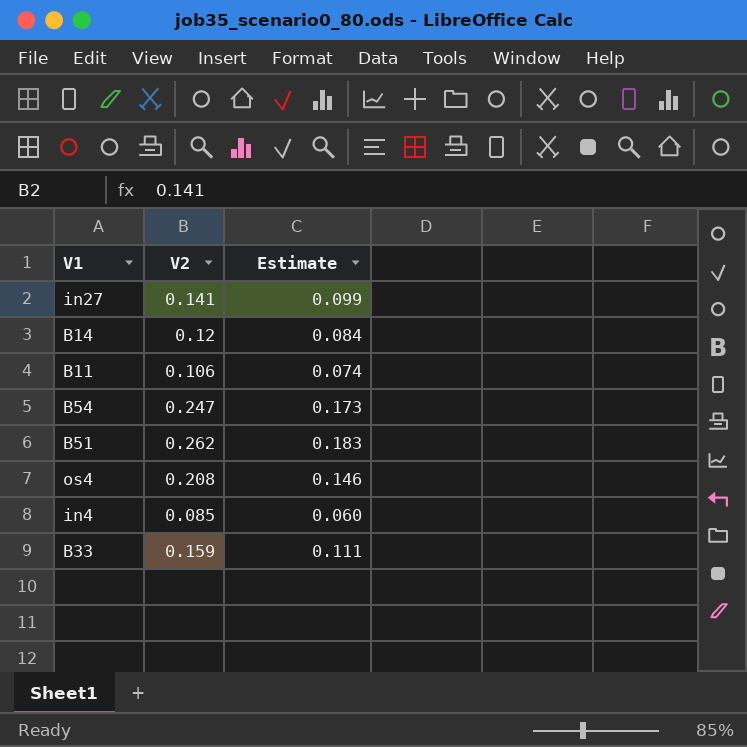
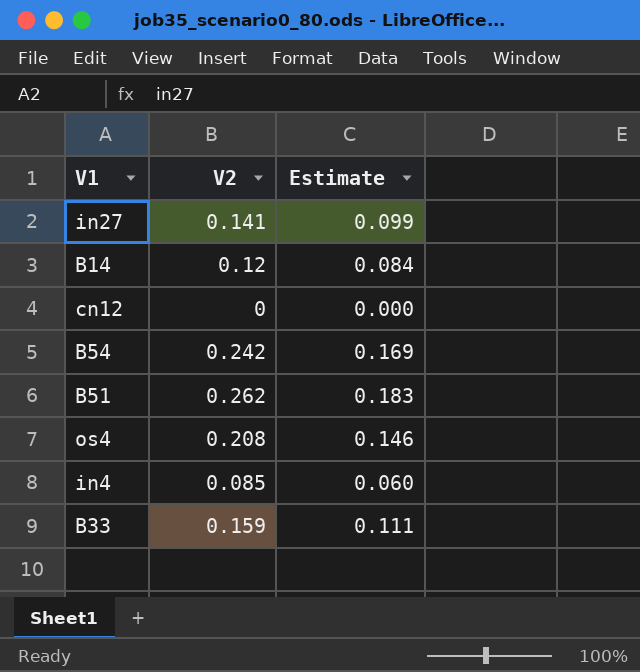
row B11: 0.106 | 0.074 -> none
row cn12: none -> 0 | 0.000
B54 | V2: 0.247 -> 0.242
B54 | Estimate: 0.173 -> 0.169

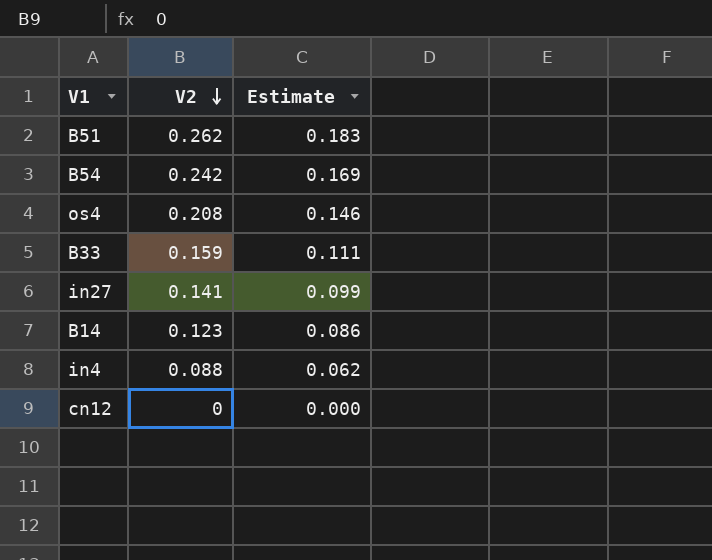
row order: none -> V2 descending
B14 | V2: 0.12 -> 0.123
B14 | Estimate: 0.084 -> 0.086
in4 | V2: 0.085 -> 0.088
in4 | Estimate: 0.060 -> 0.062

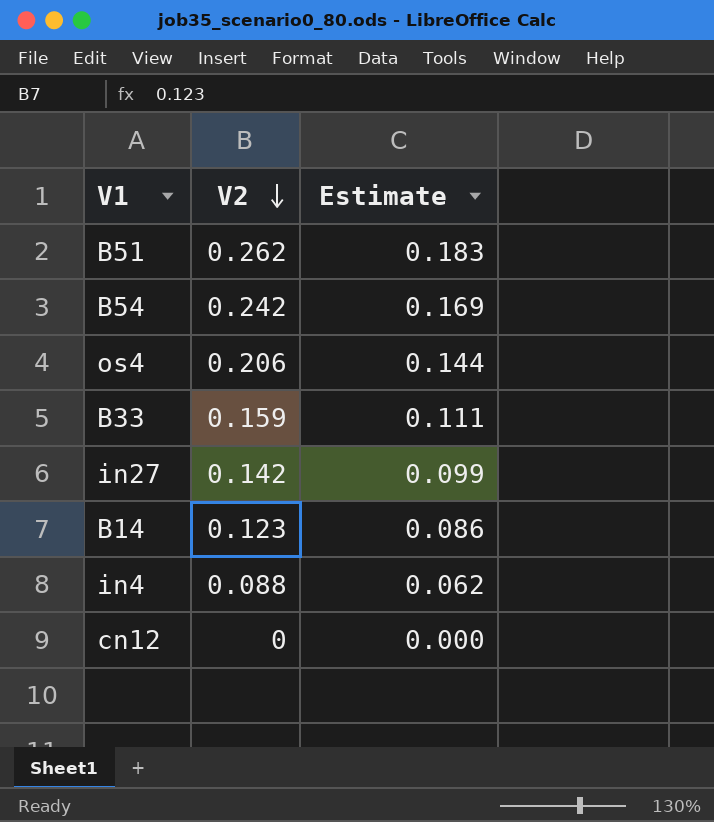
os4 | V2: 0.208 -> 0.206
os4 | Estimate: 0.146 -> 0.144
in27 | V2: 0.141 -> 0.142

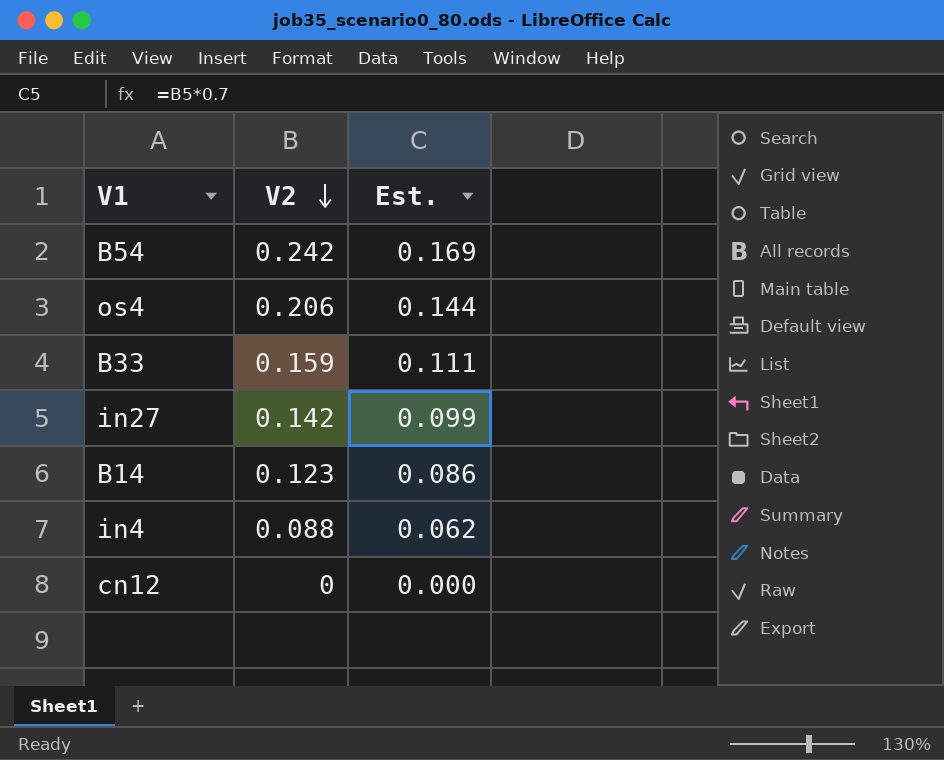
column name: Estimate -> Est.
row B51: 0.262 | 0.183 -> none

